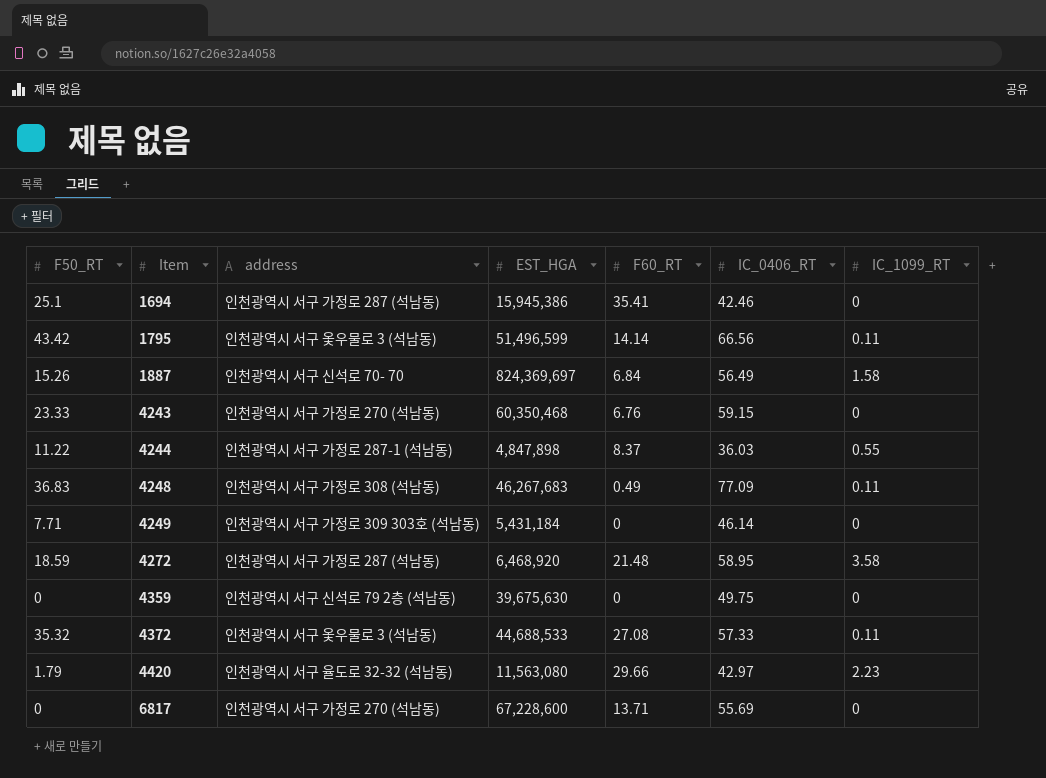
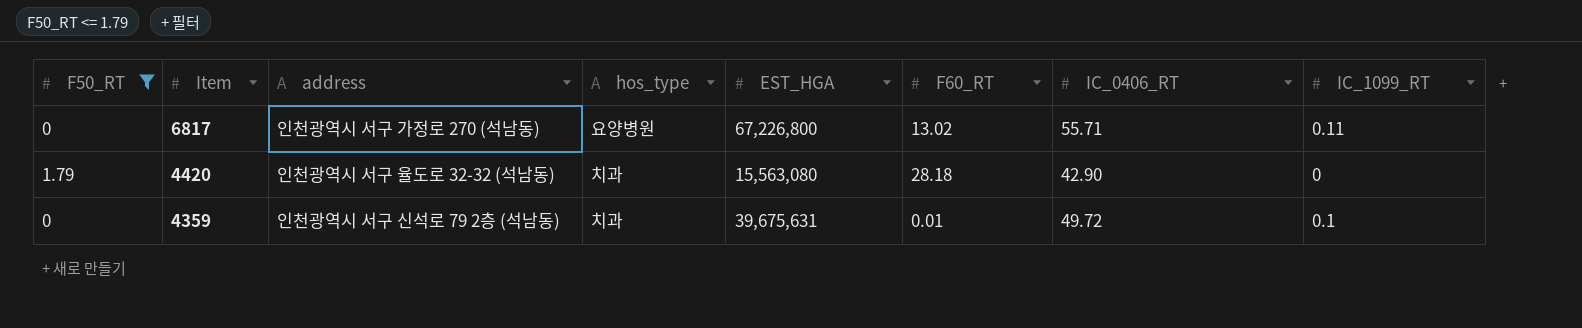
filter: none -> F50_RT <= 1.79
row order: Item ascending -> Item descending
column hos_type | position: none -> 4
6817 | EST_HGA: 67,228,600 -> 67,226,800
6817 | F60_RT: 13.71 -> 13.02
6817 | IC_0406_RT: 55.69 -> 55.71
6817 | IC_1099_RT: 0 -> 0.11
4420 | EST_HGA: 11,563,080 -> 15,563,080
4420 | F60_RT: 29.66 -> 28.18
4420 | IC_0406_RT: 42.97 -> 42.90
4420 | IC_1099_RT: 2.23 -> 0
4359 | EST_HGA: 39,675,630 -> 39,675,631
4359 | F60_RT: 0 -> 0.01
4359 | IC_0406_RT: 49.75 -> 49.72
4359 | IC_1099_RT: 0 -> 0.1

